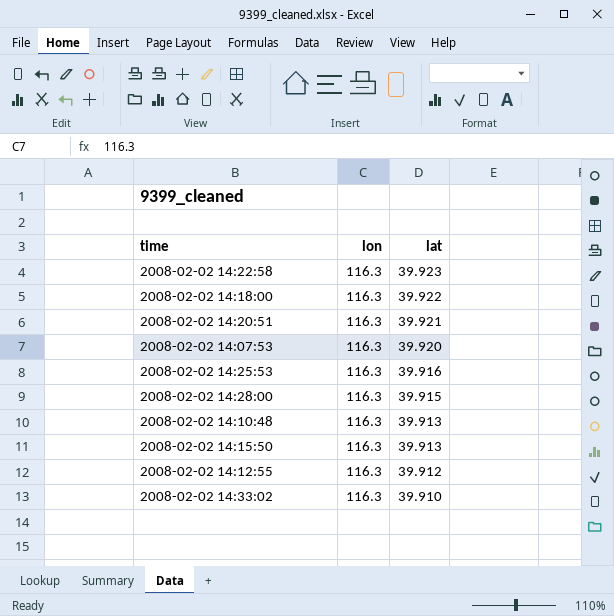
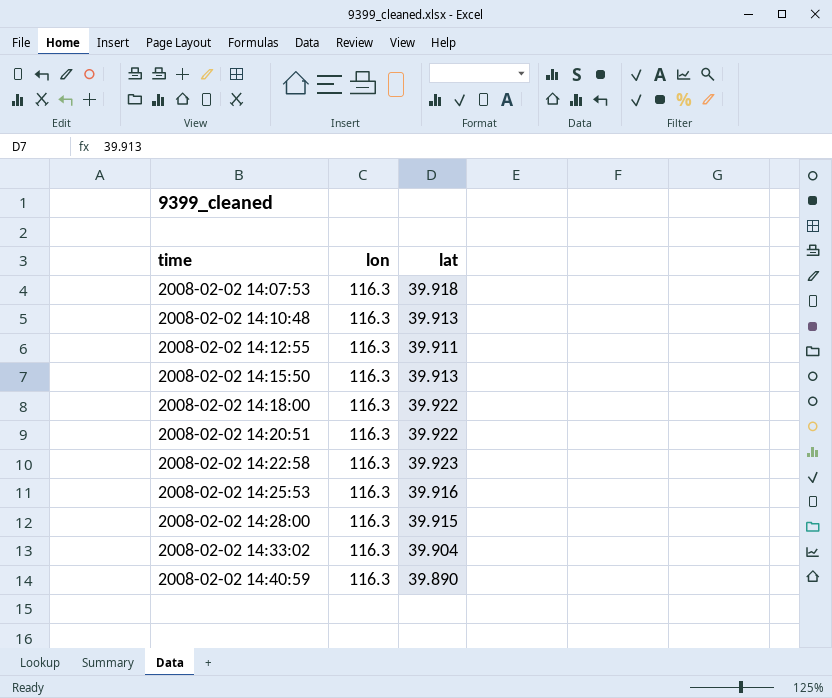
row order: lat descending -> time ascending
2008-02-02 14:07:53 | lat: 39.920 -> 39.918
2008-02-02 14:12:55 | lat: 39.912 -> 39.911
2008-02-02 14:20:51 | lat: 39.921 -> 39.922
2008-02-02 14:33:02 | lat: 39.910 -> 39.904
row 2008-02-02 14:40:59: none -> 116.3 | 39.890

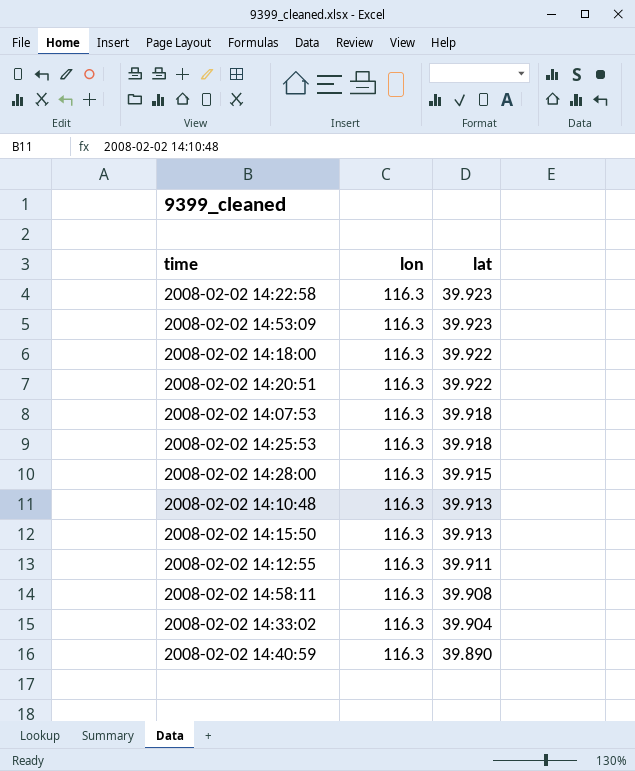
row order: time ascending -> lat descending
row 2008-02-02 14:53:09: none -> 116.3 | 39.923
2008-02-02 14:25:53 | lat: 39.916 -> 39.918
row 2008-02-02 14:58:11: none -> 116.3 | 39.908

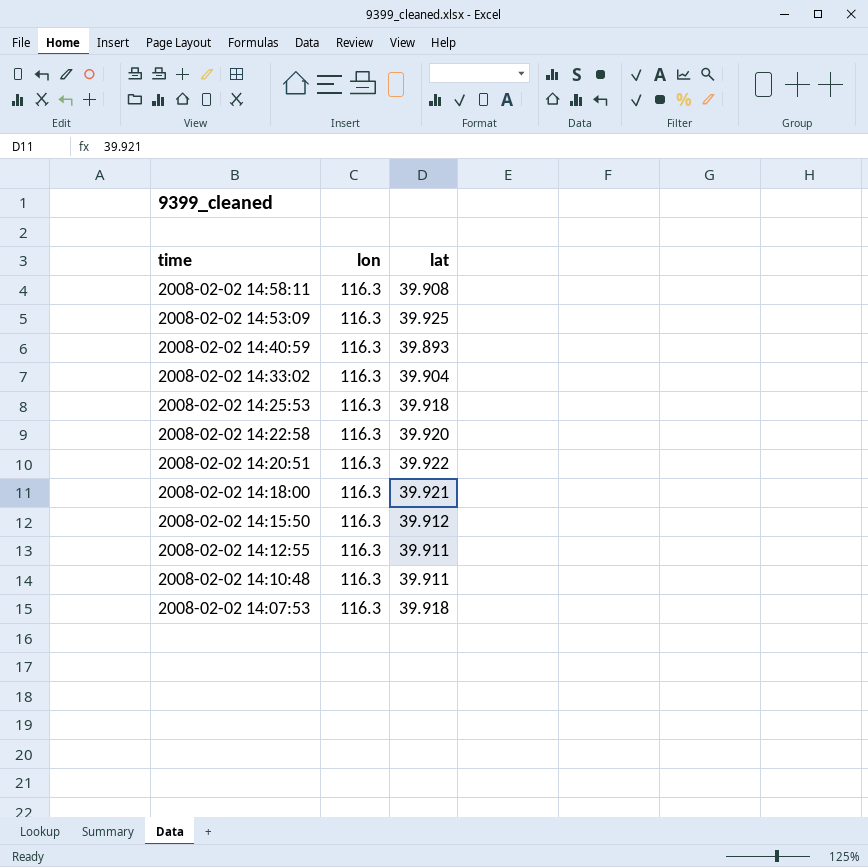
row order: lat descending -> time descending
row 2008-02-02 14:28:00: 116.3 | 39.915 -> none
2008-02-02 14:53:09 | lat: 39.923 -> 39.925
2008-02-02 14:40:59 | lat: 39.890 -> 39.893
2008-02-02 14:22:58 | lat: 39.923 -> 39.920
2008-02-02 14:18:00 | lat: 39.922 -> 39.921
2008-02-02 14:15:50 | lat: 39.913 -> 39.912
2008-02-02 14:10:48 | lat: 39.913 -> 39.911

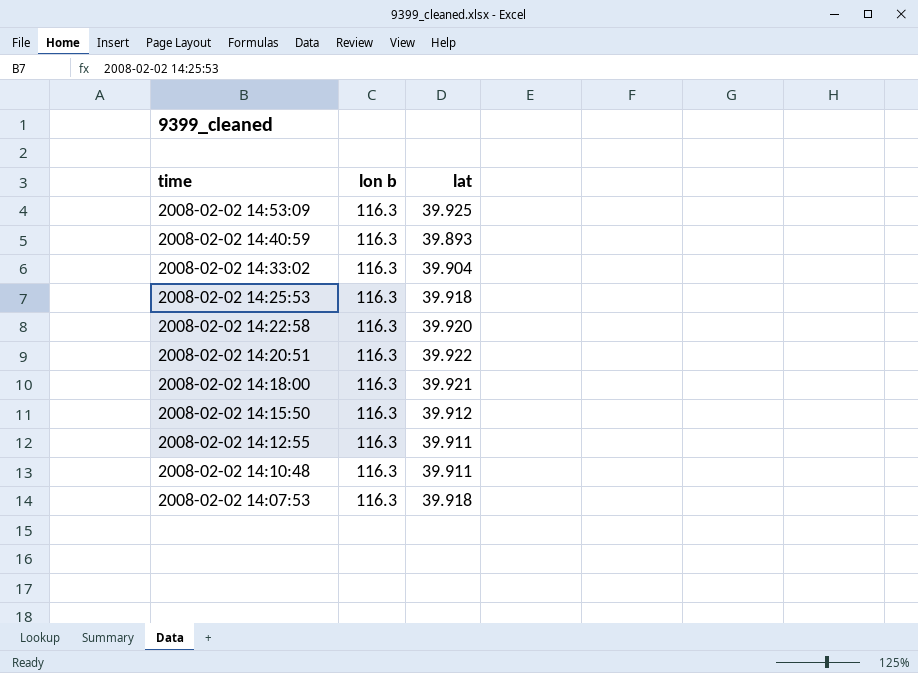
column name: lon -> lon b
row 2008-02-02 14:58:11: 116.3 | 39.908 -> none

